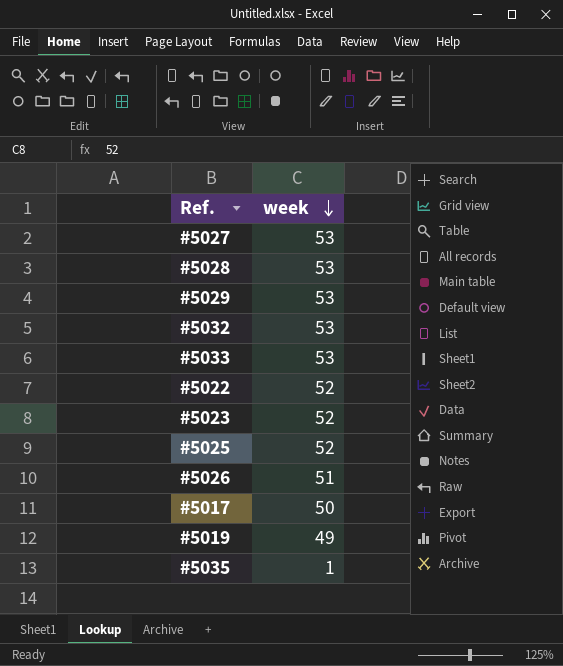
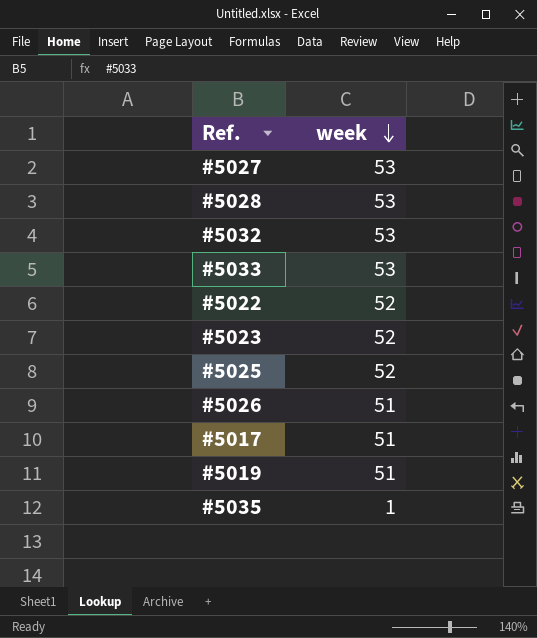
row #5029: 53 -> none
#5017 | week: 50 -> 51
#5019 | week: 49 -> 51

